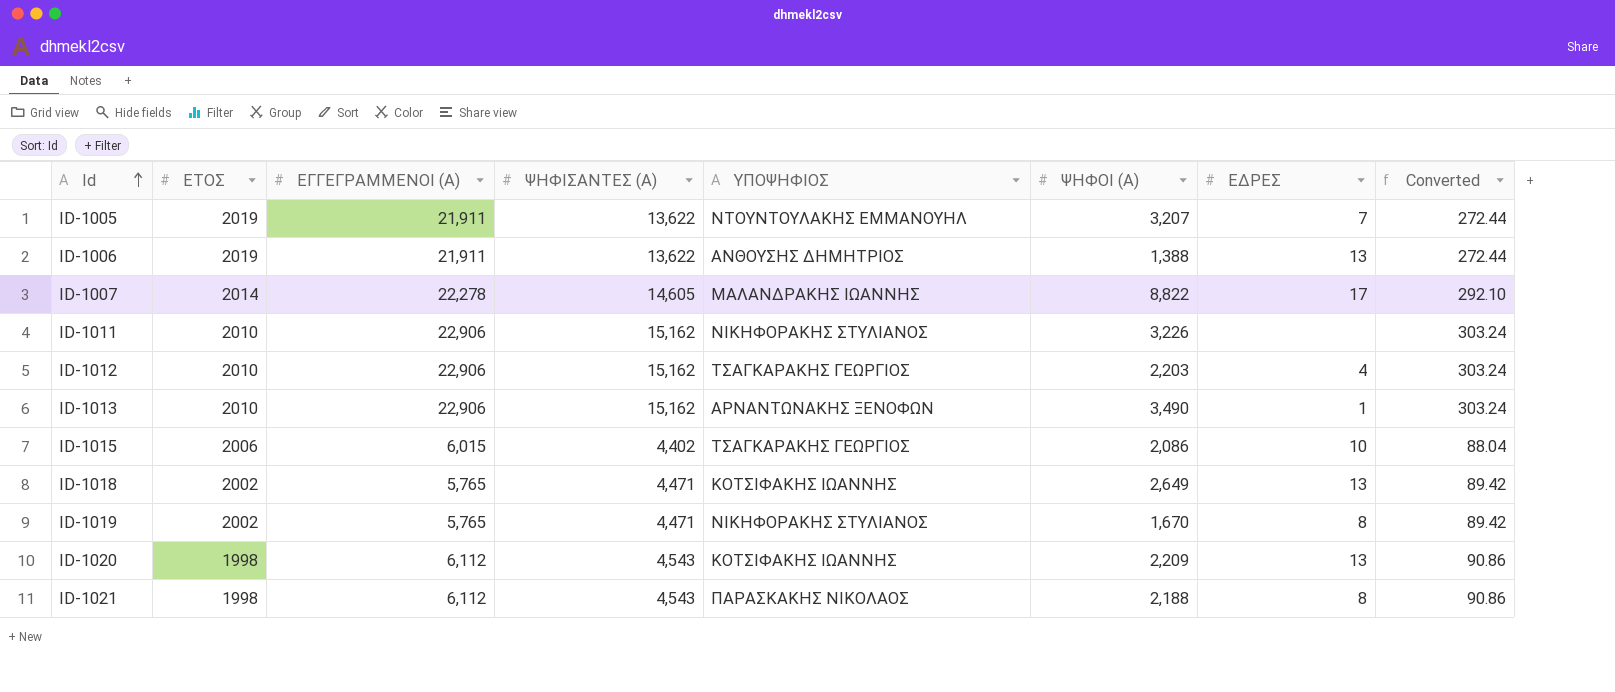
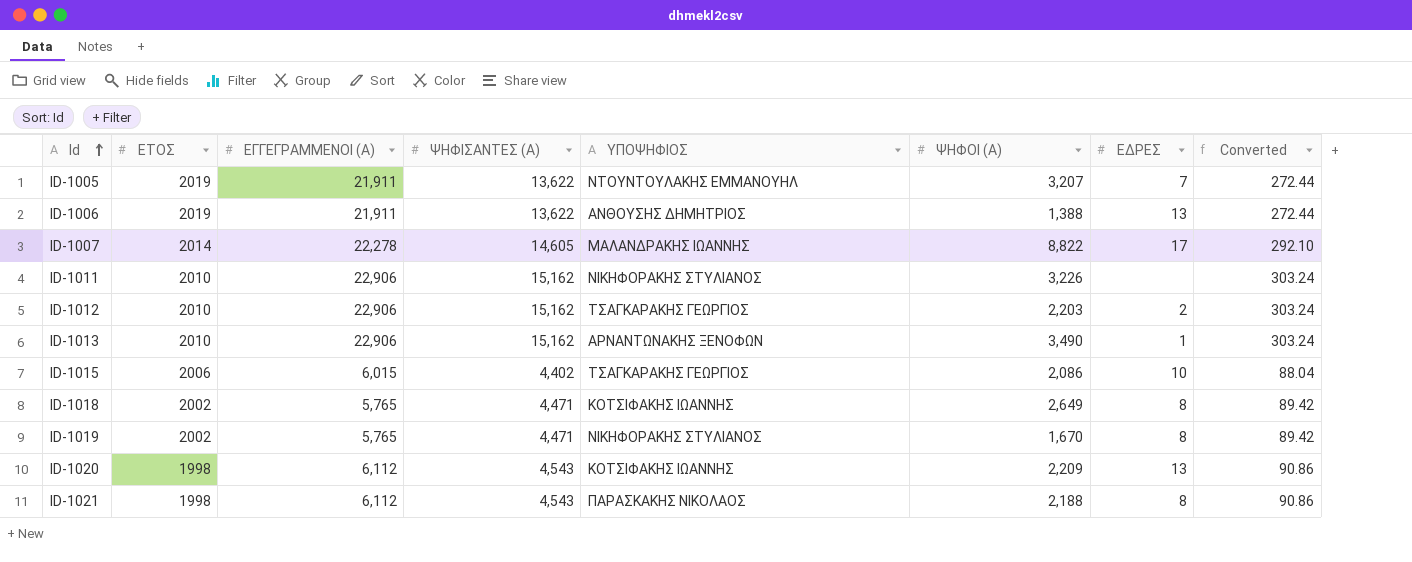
ID-1012 | ΕΔΡΕΣ: 4 -> 2
ID-1018 | ΕΔΡΕΣ: 13 -> 8

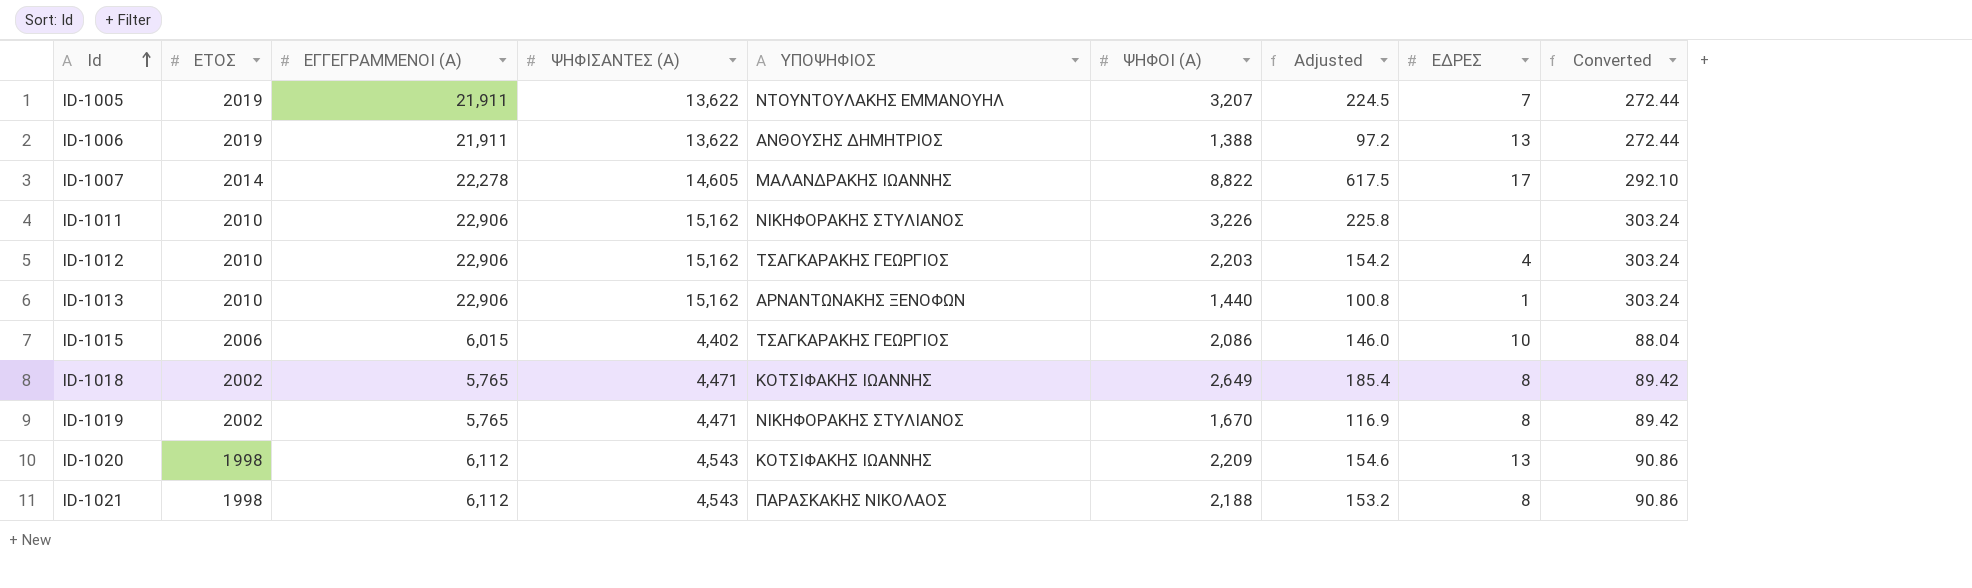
column Adjusted | formula: none -> [ΨΗΦΟΙ (Α)] * 0.07
ID-1012 | ΕΔΡΕΣ: 2 -> 4
ID-1013 | ΨΗΦΟΙ (Α): 3,490 -> 1,440

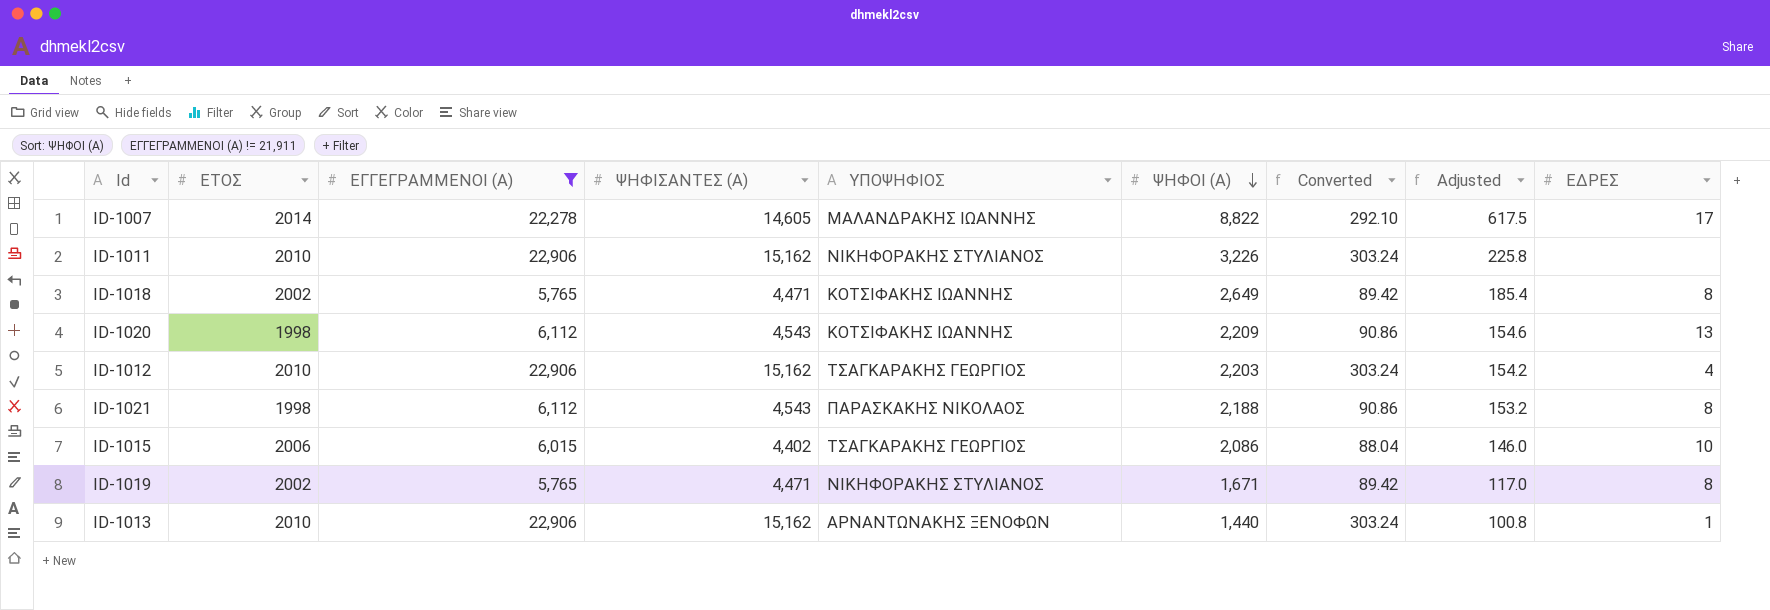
filter: none -> ΕΓΓΕΓΡΑΜΜΕΝΟΙ (Α) != 21,911
row order: Id ascending -> ΨΗΦΟΙ (Α) descending
column Converted | position: 9 -> 7
ID-1019 | ΨΗΦΟΙ (Α): 1,670 -> 1,671
ID-1019 | Adjusted: 116.9 -> 117.0

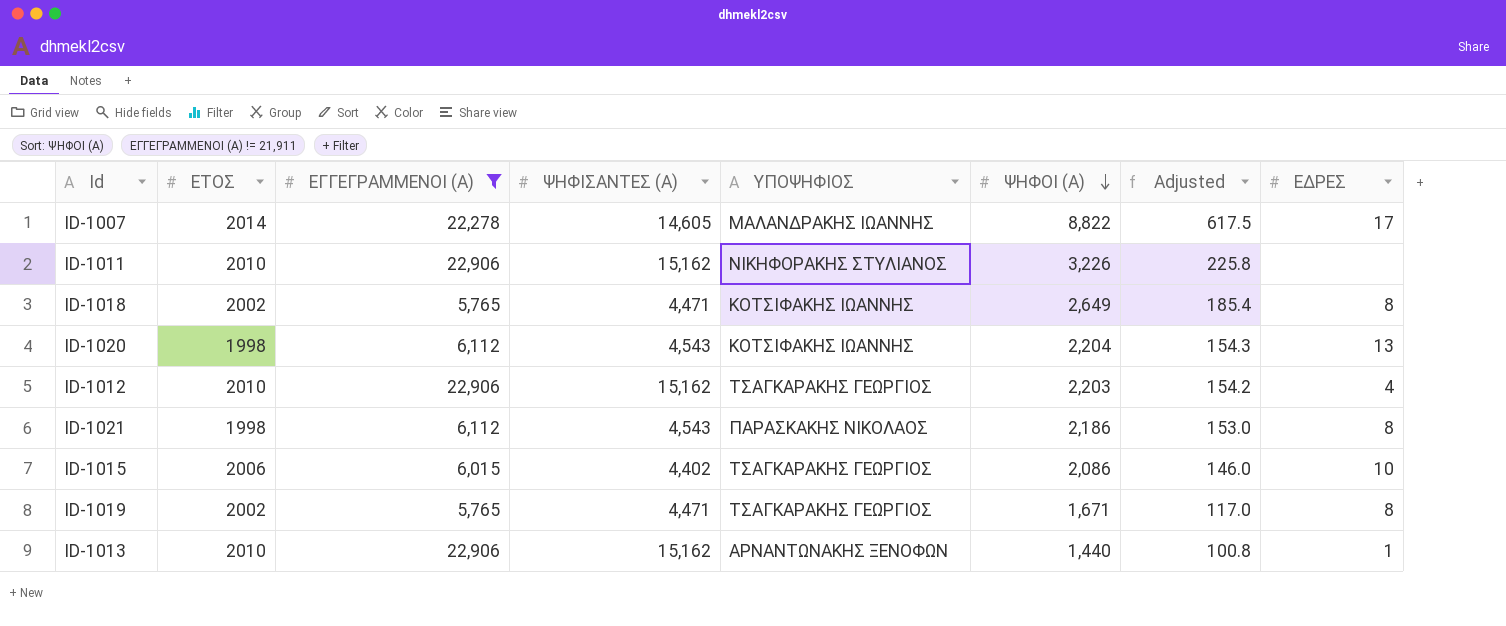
column Converted | formula: [ΨΗΦΙΣΑΝΤΕΣ (Α)] * 0.02 -> none
ID-1020 | ΨΗΦΟΙ (Α): 2,209 -> 2,204
ID-1020 | Adjusted: 154.6 -> 154.3
ID-1021 | ΨΗΦΟΙ (Α): 2,188 -> 2,186
ID-1021 | Adjusted: 153.2 -> 153.0
ID-1019 | ΥΠΟΨΗΦΙΟΣ: ΝΙΚΗΦΟΡΑΚΗΣ ΣΤΥΛΙΑΝΟΣ -> ΤΣΑΓΚΑΡΑΚΗΣ ΓΕΩΡΓΙΟΣ

